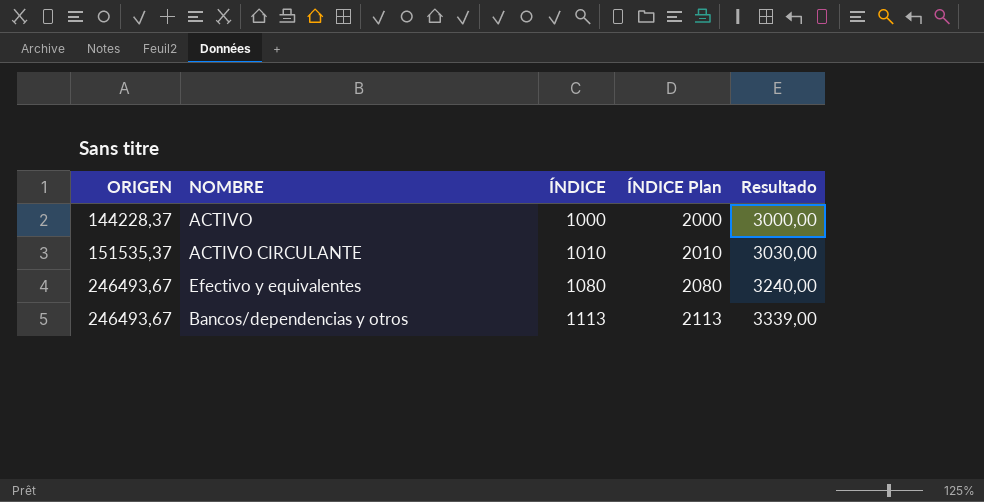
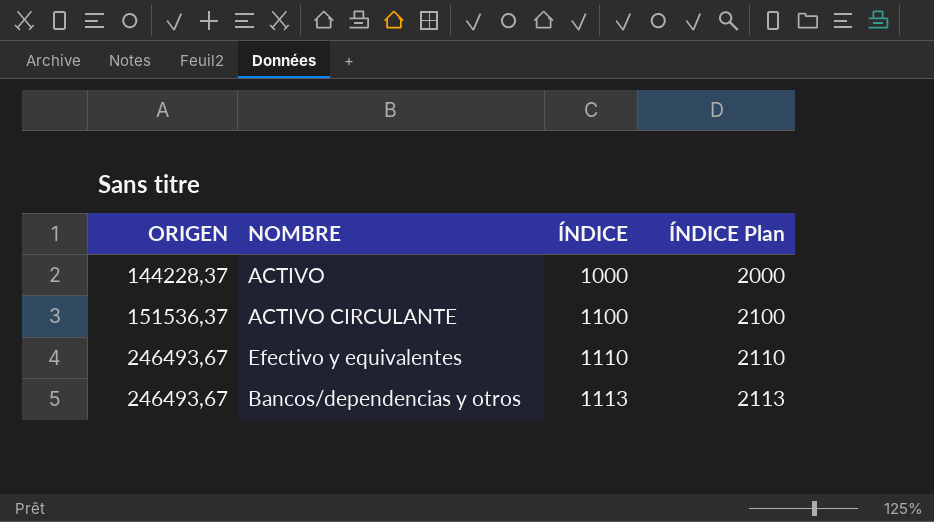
column Resultado | formula: [ÍNDICE] * 3 -> none
ACTIVO CIRCULANTE | ORIGEN: 151535,37 -> 151536,37
ACTIVO CIRCULANTE | ÍNDICE: 1010 -> 1100
ACTIVO CIRCULANTE | ÍNDICE Plan: 2010 -> 2100
Efectivo y equivalentes | ÍNDICE: 1080 -> 1110
Efectivo y equivalentes | ÍNDICE Plan: 2080 -> 2110

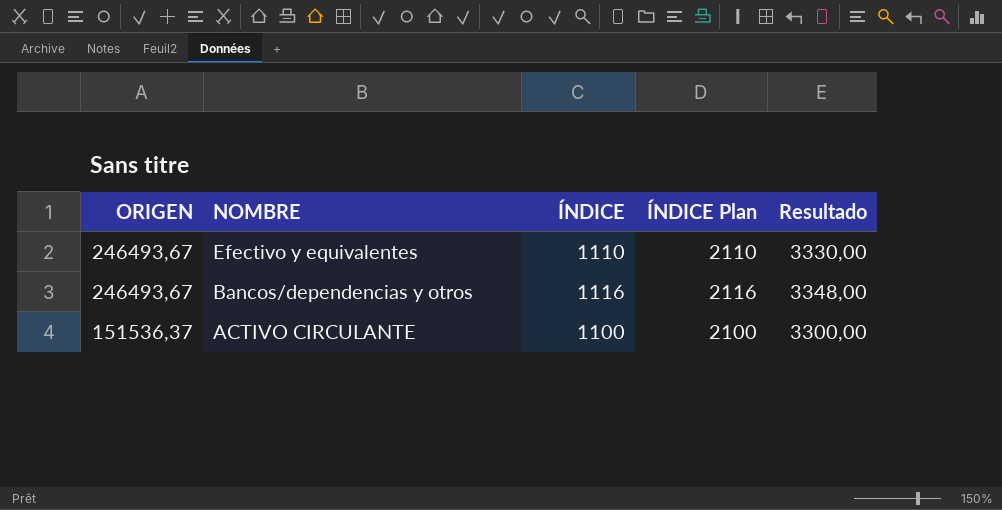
row order: ORIGEN ascending -> ORIGEN descending
column Resultado | formula: none -> [ÍNDICE] * 3
row ACTIVO: 144228,37 | 1000 | 2000 -> none
Bancos/dependencias y otros | ÍNDICE: 1113 -> 1116
Bancos/dependencias y otros | ÍNDICE Plan: 2113 -> 2116

